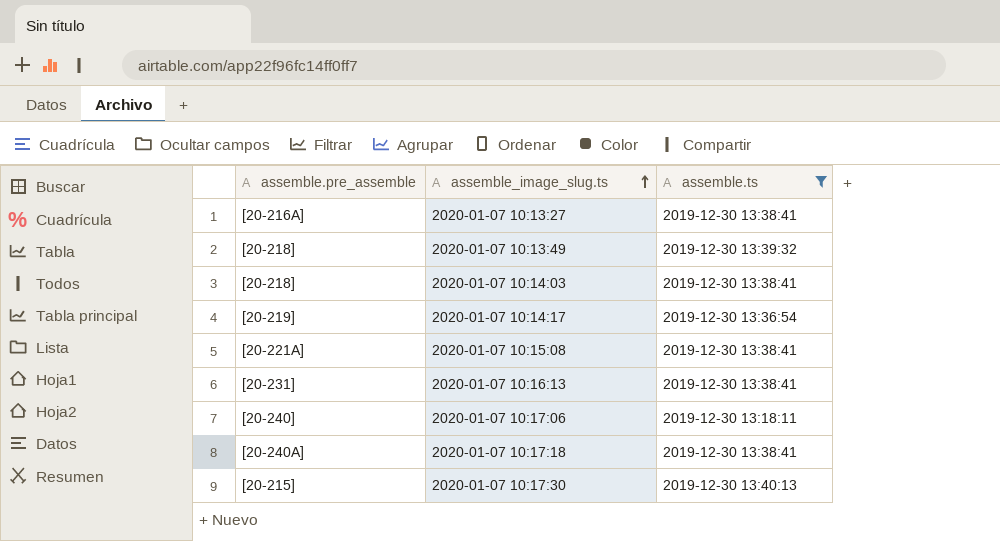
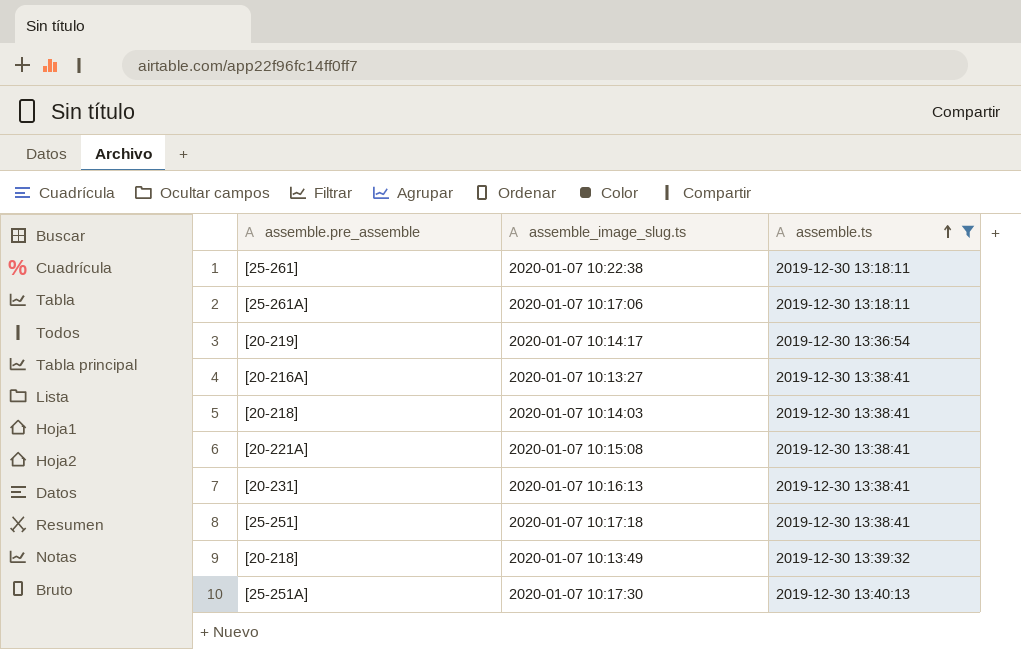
row order: assemble_image_slug.ts ascending -> assemble.ts ascending
row 2020-01-07 10:22:38: none -> [25-261] | 2019-12-30 13:18:11
2020-01-07 10:17:06 | assemble.pre_assemble: [20-240] -> [25-261A]
2020-01-07 10:17:18 | assemble.pre_assemble: [20-240A] -> [25-251]
2020-01-07 10:17:30 | assemble.pre_assemble: [20-215] -> [25-251A]

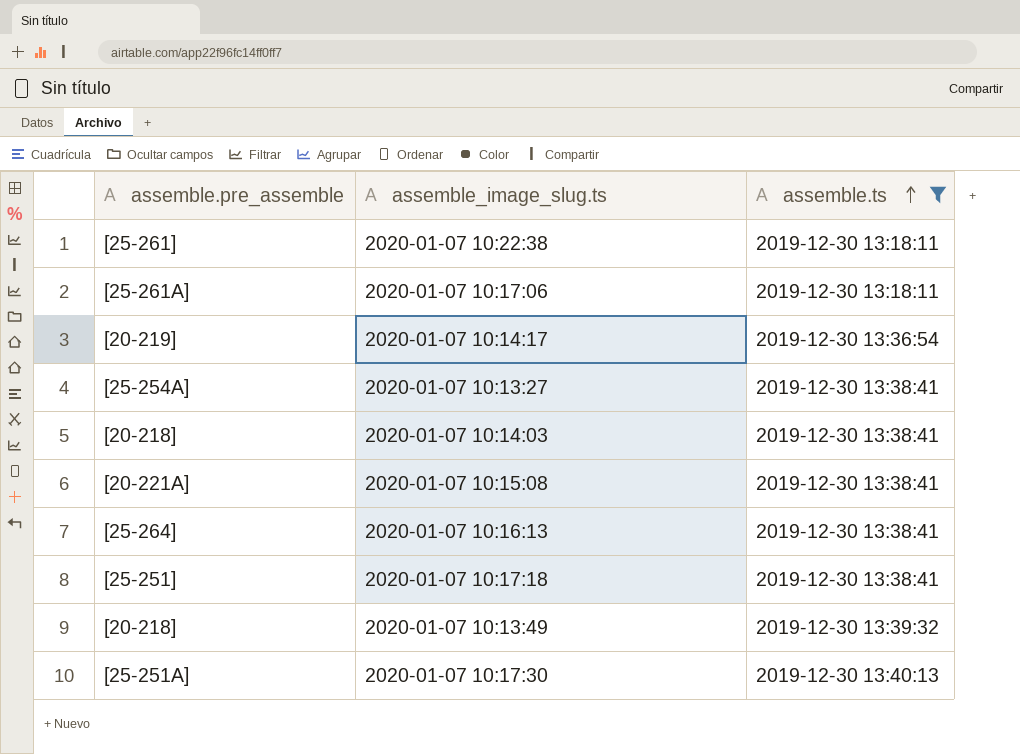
2020-01-07 10:13:27 | assemble.pre_assemble: [20-216A] -> [25-254A]
2020-01-07 10:16:13 | assemble.pre_assemble: [20-231] -> [25-264]

